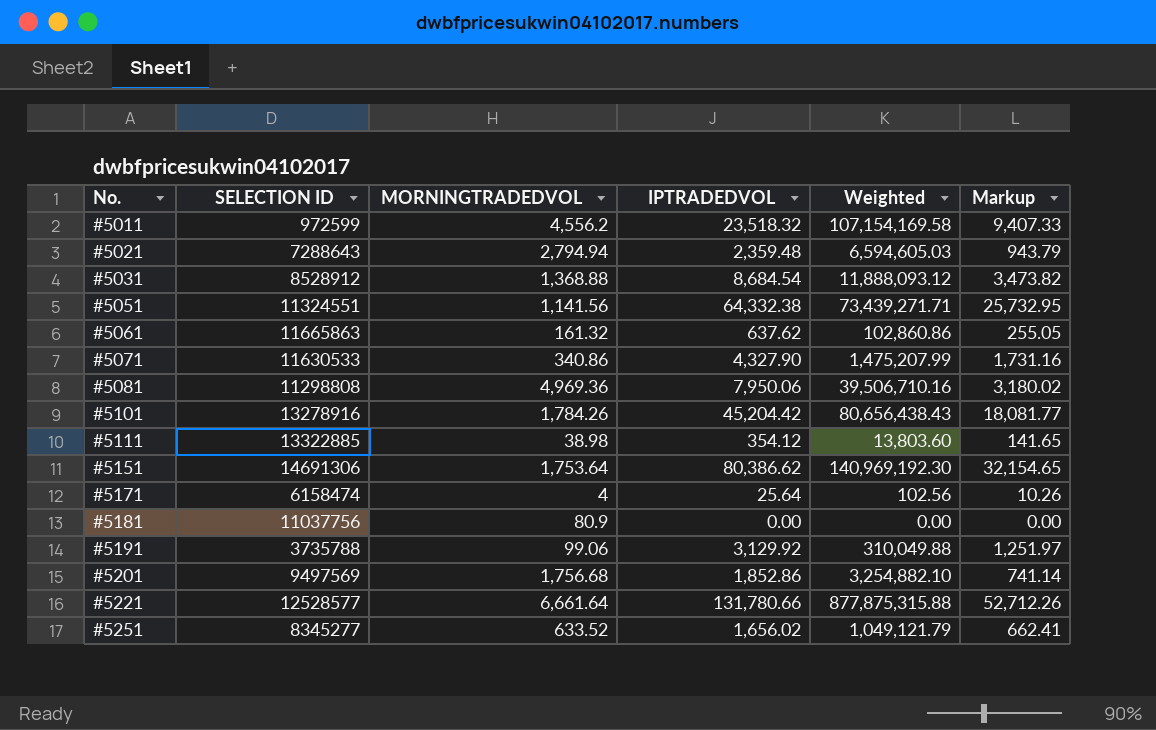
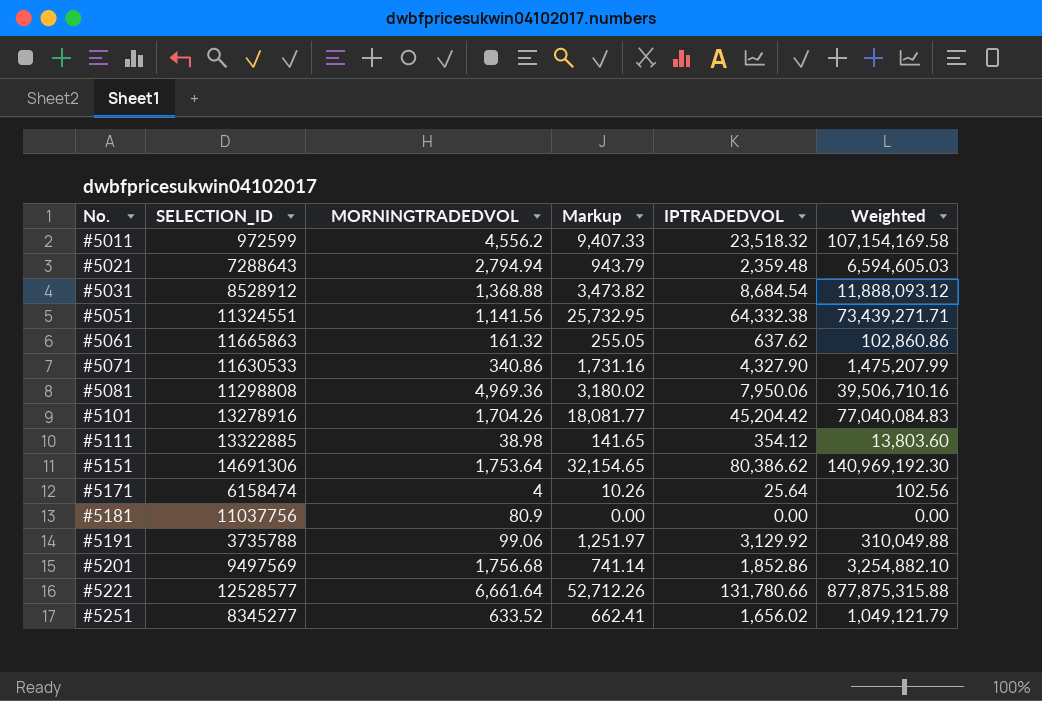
column name: SELECTION ID -> SELECTION_ID
column Markup | position: 6 -> 4
#5101 | MORNINGTRADEDVOL: 1,784.26 -> 1,704.26
#5101 | Weighted: 80,656,438.43 -> 77,040,084.83

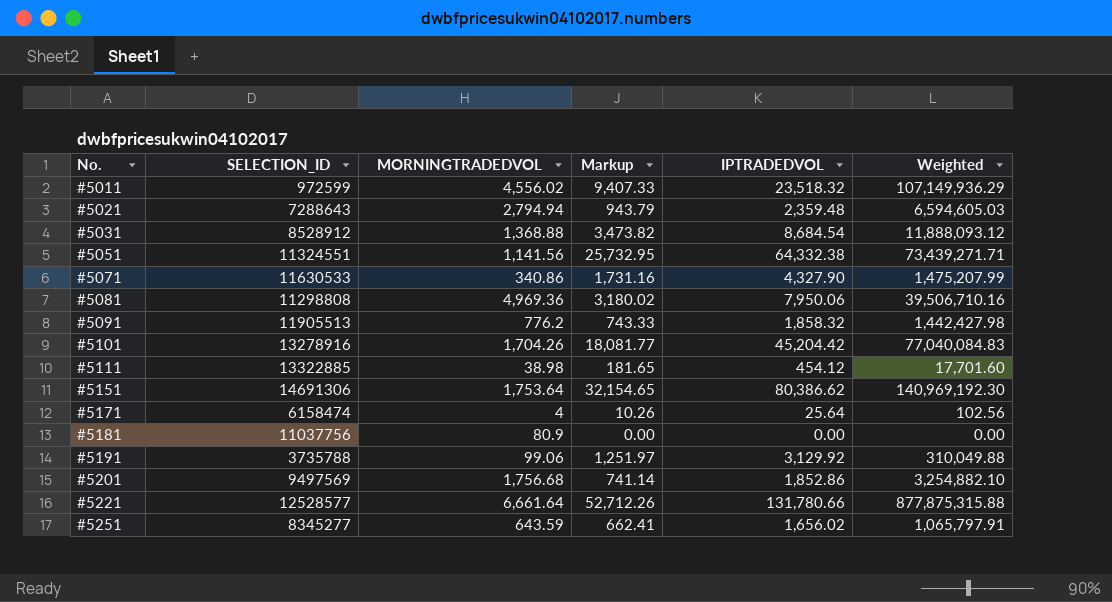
row #5061: 11665863 | 161.32 | 255.05 | 637.62 | 102,860.86 -> none
#5011 | MORNINGTRADEDVOL: 4,556.2 -> 4,556.02
#5011 | Weighted: 107,154,169.58 -> 107,149,936.29
row #5091: none -> 11905513 | 776.2 | 743.33 | 1,858.32 | 1,442,427.98
#5111 | Markup: 141.65 -> 181.65
#5111 | IPTRADEDVOL: 354.12 -> 454.12
#5111 | Weighted: 13,803.60 -> 17,701.60
#5251 | MORNINGTRADEDVOL: 633.52 -> 643.59
#5251 | Weighted: 1,049,121.79 -> 1,065,797.91

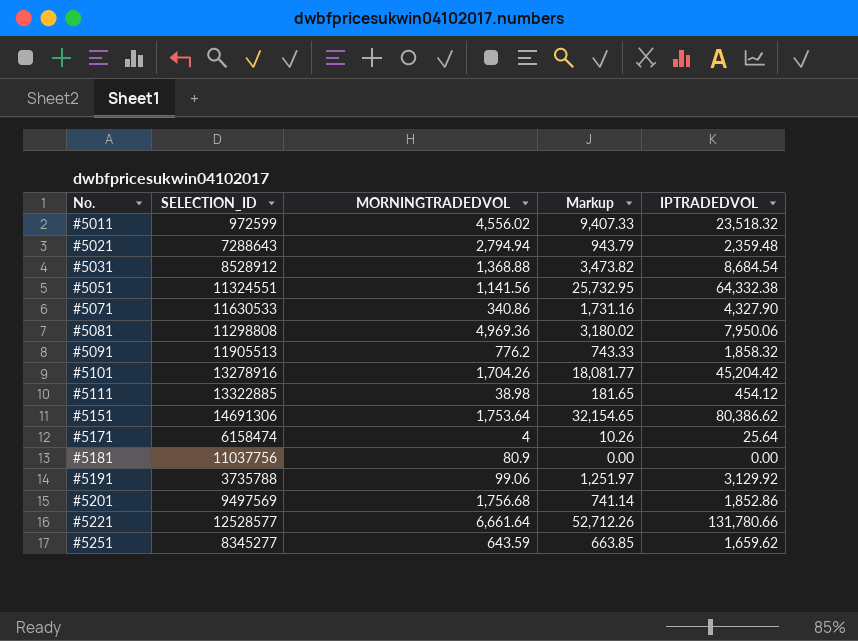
column Weighted | formula: [MORNINGTRADEDVOL] * [IPTRADEDVOL] -> none
#5251 | Markup: 662.41 -> 663.85
#5251 | IPTRADEDVOL: 1,656.02 -> 1,659.62

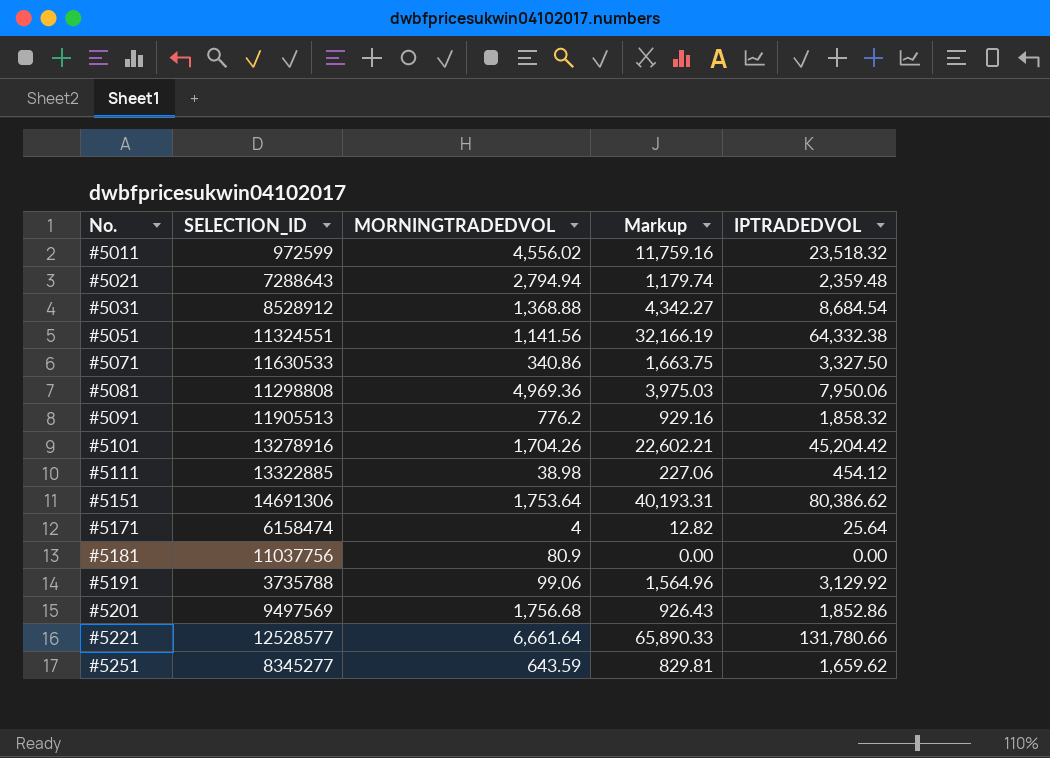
column Markup | formula: [IPTRADEDVOL] * 0.4 -> [IPTRADEDVOL] * 0.5
#5071 | IPTRADEDVOL: 4,327.90 -> 3,327.50

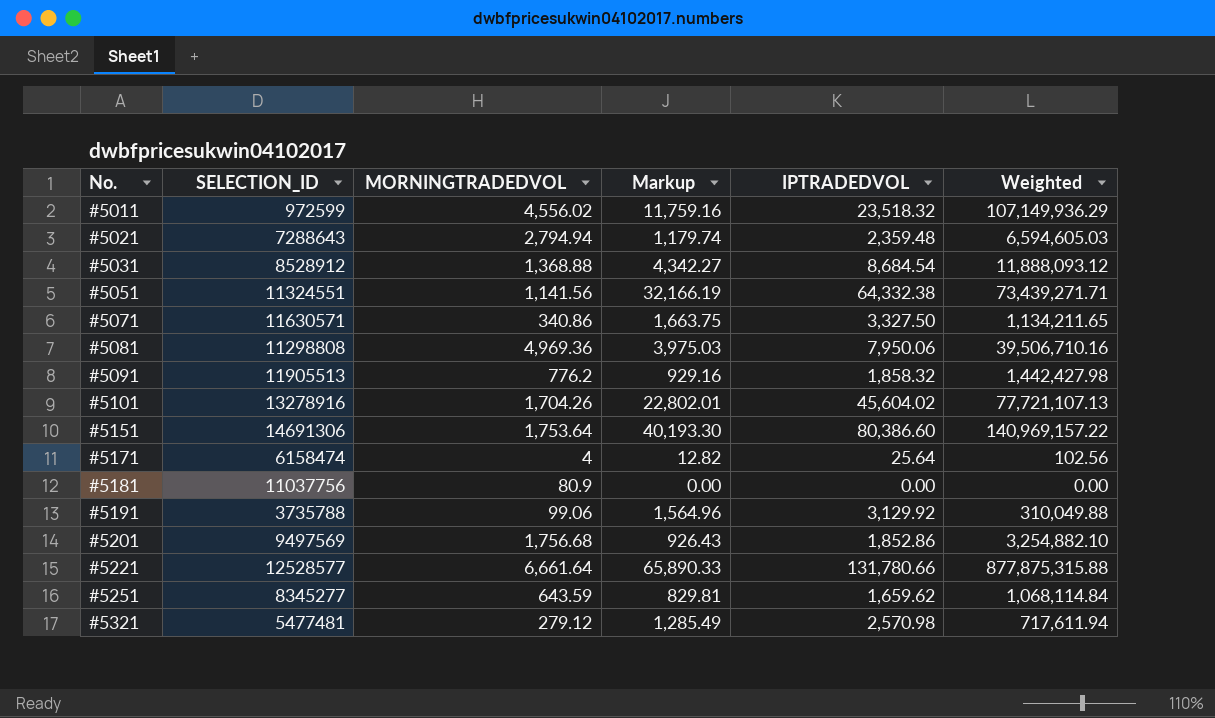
column Weighted | formula: none -> [MORNINGTRADEDVOL] * [IPTRADEDVOL]
row #5111: 13322885 | 38.98 | 227.06 | 454.12 -> none
#5071 | SELECTION_ID: 11630533 -> 11630571
#5101 | Markup: 22,602.21 -> 22,802.01
#5101 | IPTRADEDVOL: 45,204.42 -> 45,604.02
#5151 | Markup: 40,193.31 -> 40,193.30
#5151 | IPTRADEDVOL: 80,386.62 -> 80,386.60
row #5321: none -> 5477481 | 279.12 | 1,285.49 | 2,570.98 | 717,611.94

